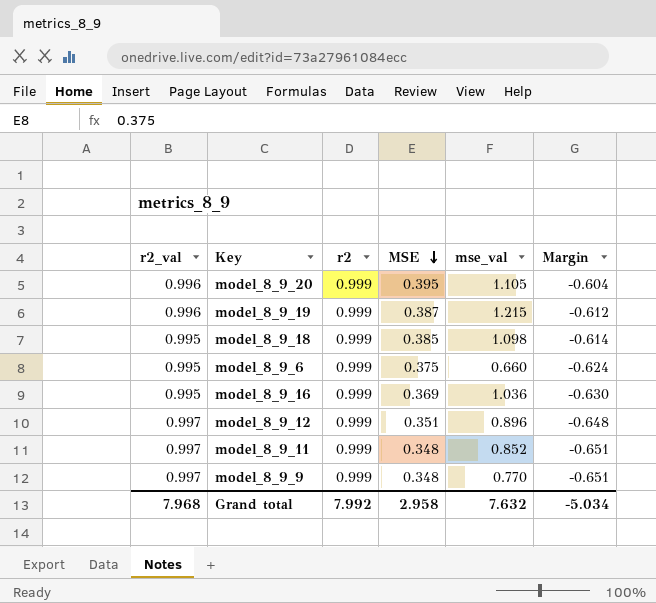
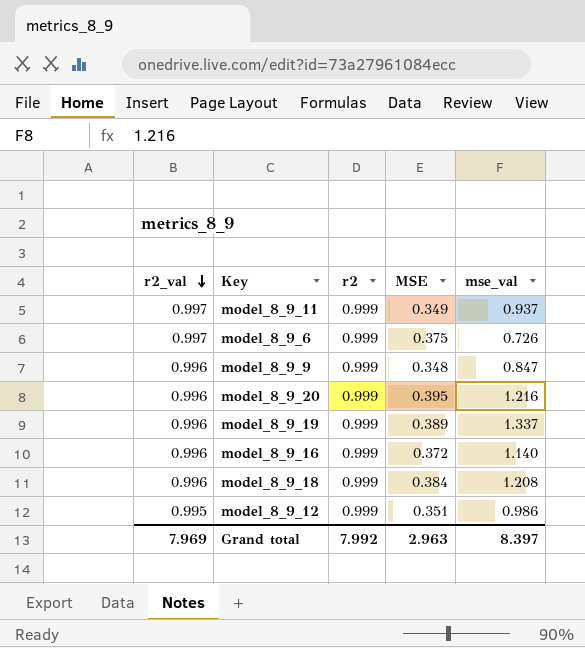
row order: MSE descending -> r2_val descending
column Margin | formula: [MSE] - [r2] -> none
model_8_9_11 | MSE: 0.348 -> 0.349
model_8_9_11 | mse_val: 0.852 -> 0.937
model_8_9_6 | r2_val: 0.995 -> 0.997
model_8_9_6 | mse_val: 0.660 -> 0.726
model_8_9_9 | r2_val: 0.997 -> 0.996
model_8_9_9 | mse_val: 0.770 -> 0.847
model_8_9_20 | mse_val: 1.105 -> 1.216
model_8_9_19 | MSE: 0.387 -> 0.389
model_8_9_19 | mse_val: 1.215 -> 1.337
model_8_9_16 | r2_val: 0.995 -> 0.996
model_8_9_16 | MSE: 0.369 -> 0.372
model_8_9_16 | mse_val: 1.036 -> 1.140
model_8_9_18 | r2_val: 0.995 -> 0.996
model_8_9_18 | MSE: 0.385 -> 0.384
model_8_9_18 | mse_val: 1.098 -> 1.208
model_8_9_12 | r2_val: 0.997 -> 0.995
model_8_9_12 | mse_val: 0.896 -> 0.986
Grand total | r2_val: 7.968 -> 7.969
Grand total | MSE: 2.958 -> 2.963
Grand total | mse_val: 7.632 -> 8.397

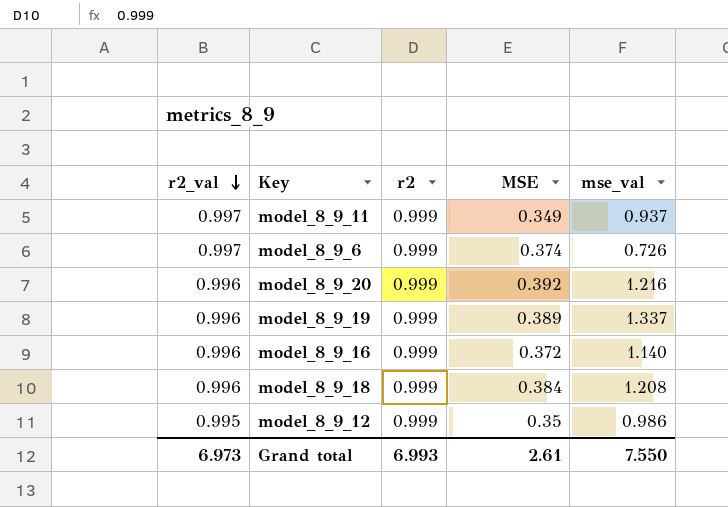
row model_8_9_9: 0.996 | 0.999 | 0.348 | 0.847 -> none
model_8_9_6 | MSE: 0.375 -> 0.374
model_8_9_20 | MSE: 0.395 -> 0.392
model_8_9_12 | MSE: 0.351 -> 0.35
Grand total | r2_val: 7.969 -> 6.973
Grand total | r2: 7.992 -> 6.993
Grand total | MSE: 2.963 -> 2.61
Grand total | mse_val: 8.397 -> 7.550

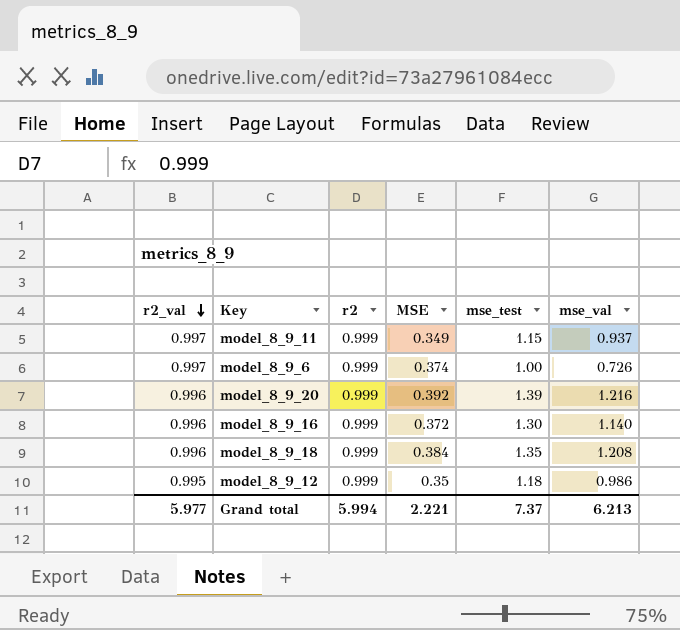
column mse_test | position: none -> 5
row model_8_9_19: 0.996 | 0.999 | 0.389 | 1.337 -> none
Grand total | r2_val: 6.973 -> 5.977
Grand total | r2: 6.993 -> 5.994
Grand total | MSE: 2.61 -> 2.221
Grand total | mse_val: 7.550 -> 6.213

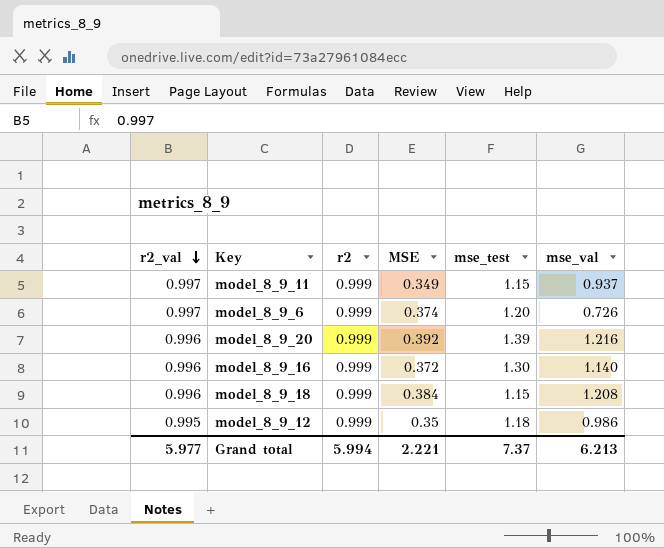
model_8_9_6 | mse_test: 1.00 -> 1.20
model_8_9_18 | mse_test: 1.35 -> 1.15

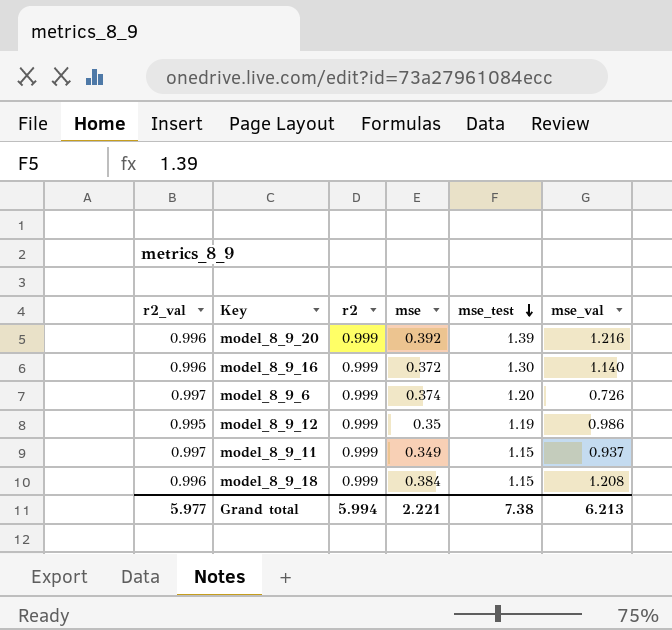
row order: r2_val descending -> mse_test descending
column name: MSE -> mse
model_8_9_12 | mse_test: 1.18 -> 1.19
Grand total | mse_test: 7.37 -> 7.38

